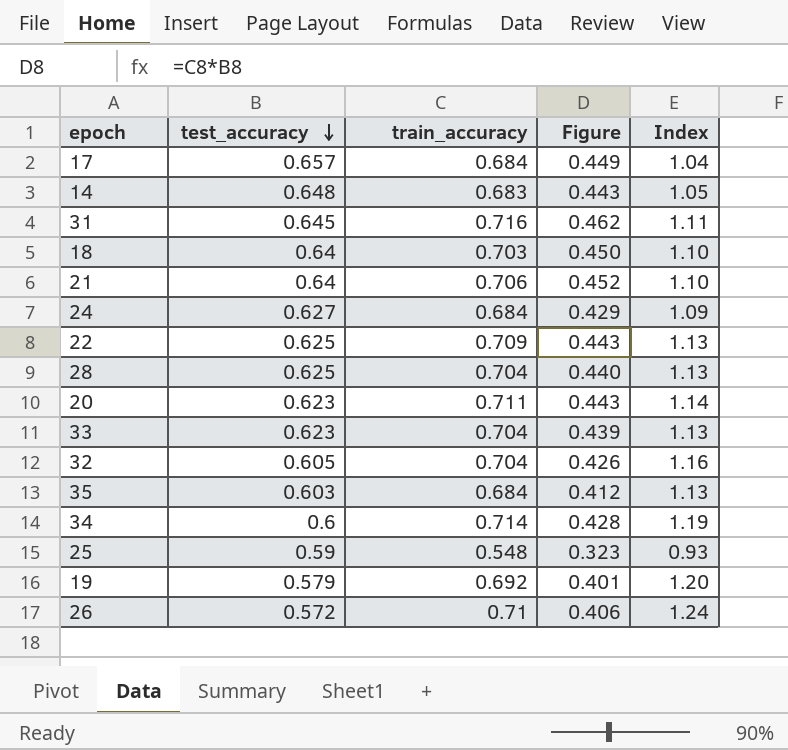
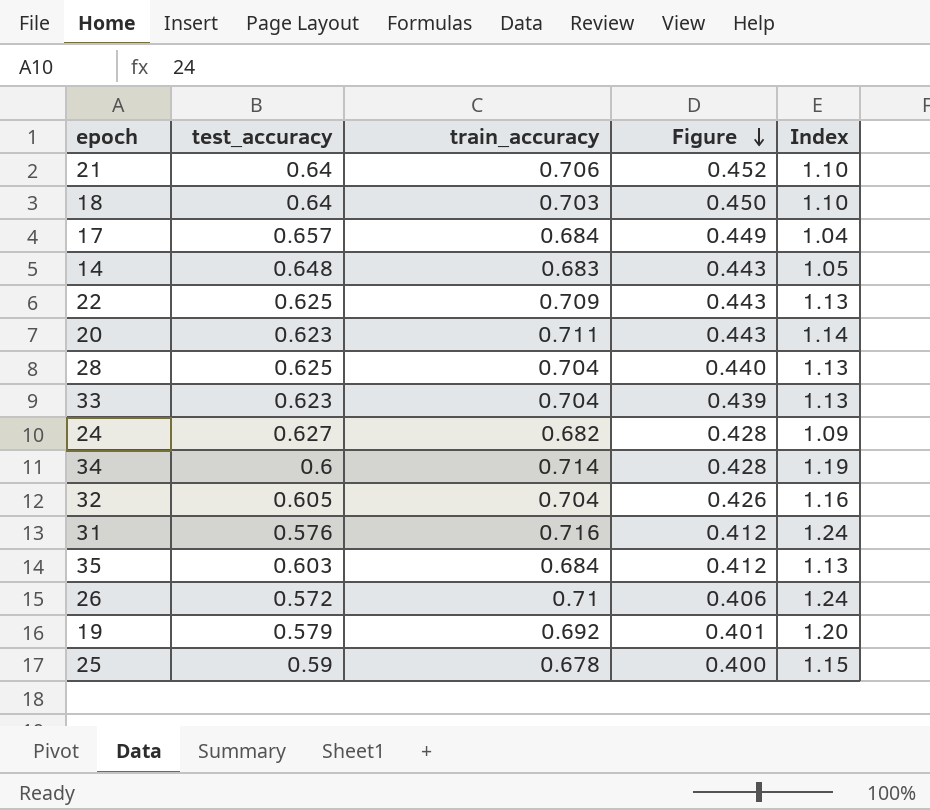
row order: test_accuracy descending -> Figure descending
24 | train_accuracy: 0.684 -> 0.682
24 | Figure: 0.429 -> 0.428
31 | test_accuracy: 0.645 -> 0.576
31 | Figure: 0.462 -> 0.412
31 | Index: 1.11 -> 1.24
25 | train_accuracy: 0.548 -> 0.678
25 | Figure: 0.323 -> 0.400
25 | Index: 0.93 -> 1.15

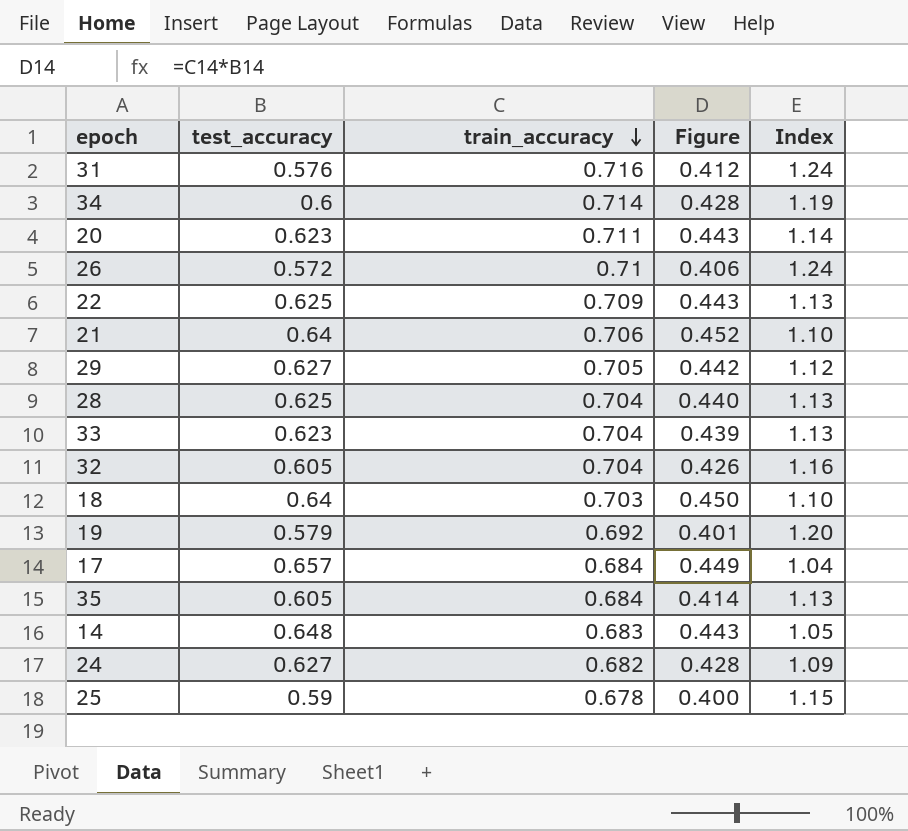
row order: Figure descending -> train_accuracy descending
row 29: none -> 0.627 | 0.705 | 0.442 | 1.12
35 | test_accuracy: 0.603 -> 0.605
35 | Figure: 0.412 -> 0.414

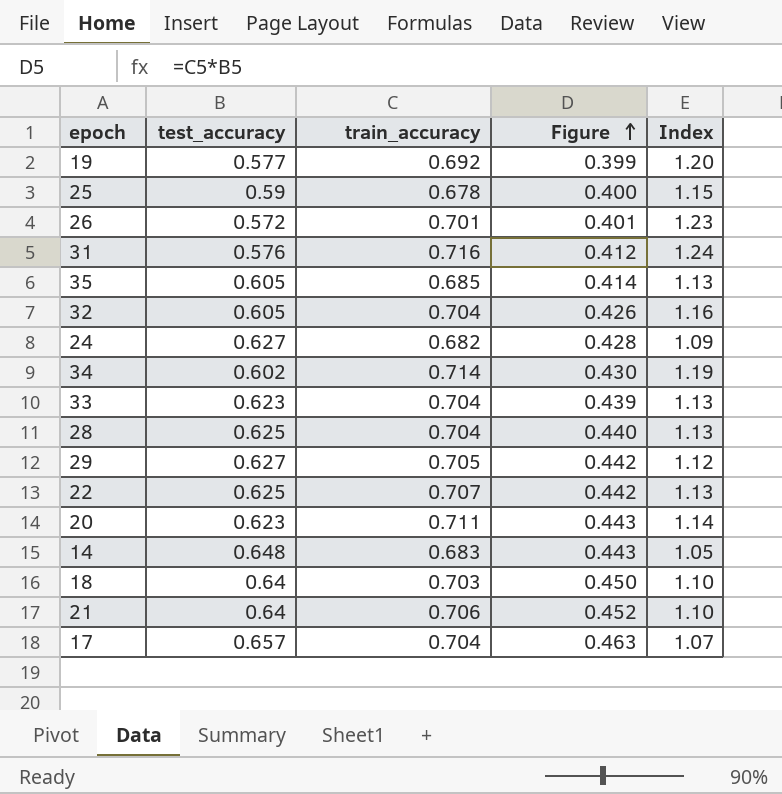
row order: train_accuracy descending -> Figure ascending
19 | test_accuracy: 0.579 -> 0.577
19 | Figure: 0.401 -> 0.399
26 | train_accuracy: 0.71 -> 0.701
26 | Figure: 0.406 -> 0.401
26 | Index: 1.24 -> 1.23
35 | train_accuracy: 0.684 -> 0.685
34 | test_accuracy: 0.6 -> 0.602
34 | Figure: 0.428 -> 0.430
22 | train_accuracy: 0.709 -> 0.707
22 | Figure: 0.443 -> 0.442
17 | train_accuracy: 0.684 -> 0.704
17 | Figure: 0.449 -> 0.463
17 | Index: 1.04 -> 1.07

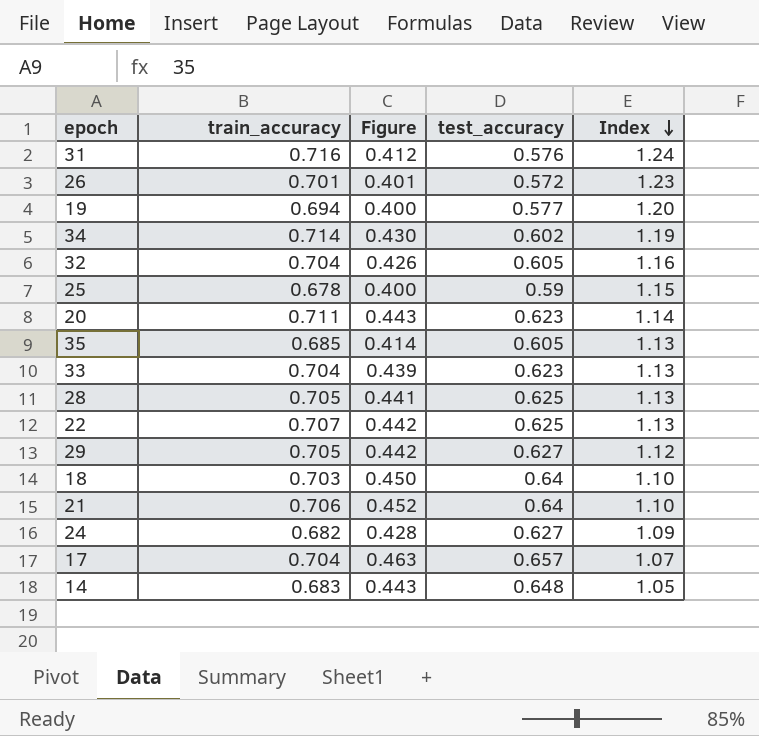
row order: Figure ascending -> Index descending
column test_accuracy | position: 2 -> 4
19 | train_accuracy: 0.692 -> 0.694
19 | Figure: 0.399 -> 0.400
28 | train_accuracy: 0.704 -> 0.705
28 | Figure: 0.440 -> 0.441

